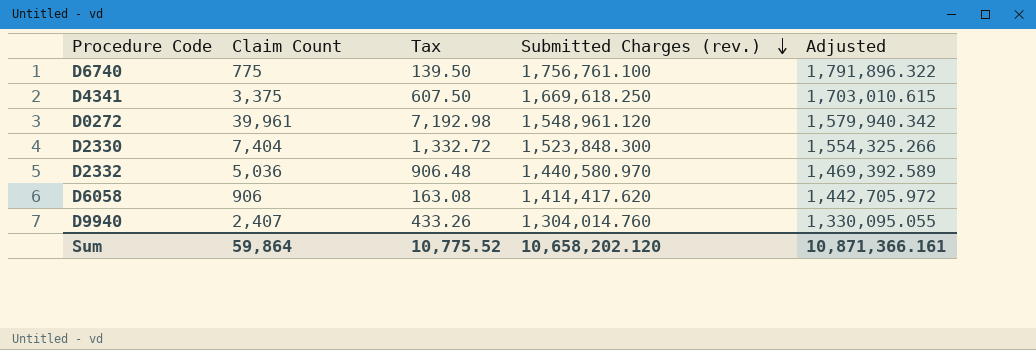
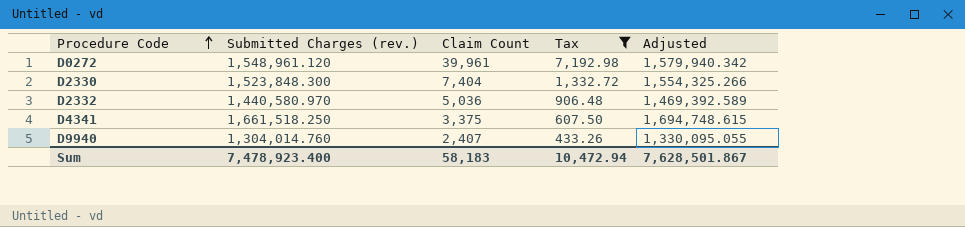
filter: none -> Tax >= 433.26
row order: Submitted Charges (rev.) descending -> Procedure Code ascending
column Submitted Charges (rev.) | position: 4 -> 2
D4341 | Submitted Charges (rev.): 1,669,618.250 -> 1,661,518.250
D4341 | Adjusted: 1,703,010.615 -> 1,694,748.615
Sum | Submitted Charges (rev.): 10,658,202.120 -> 7,478,923.400
Sum | Claim Count: 59,864 -> 58,183
Sum | Tax: 10,775.52 -> 10,472.94
Sum | Adjusted: 10,871,366.161 -> 7,628,501.867

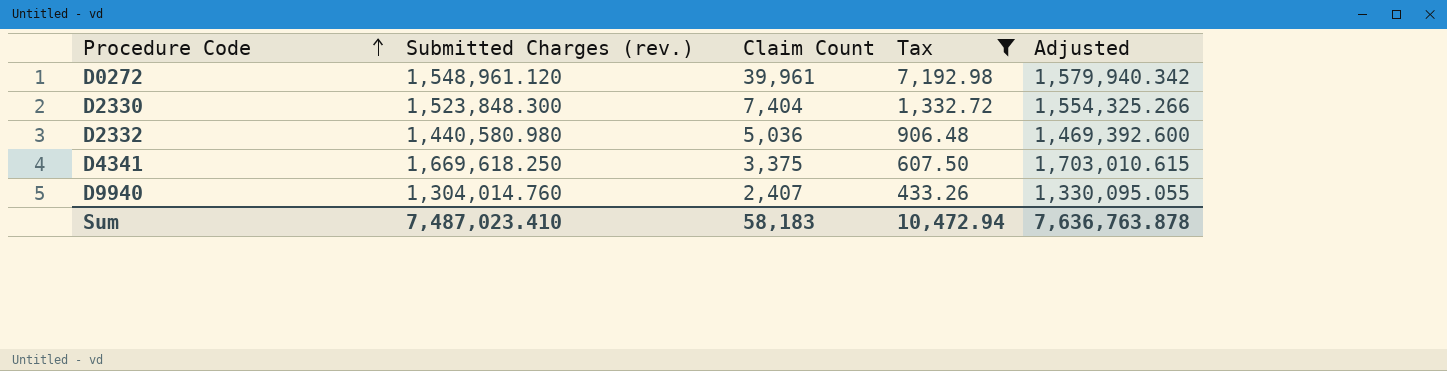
D2332 | Submitted Charges (rev.): 1,440,580.970 -> 1,440,580.980
D2332 | Adjusted: 1,469,392.589 -> 1,469,392.600
D4341 | Submitted Charges (rev.): 1,661,518.250 -> 1,669,618.250
D4341 | Adjusted: 1,694,748.615 -> 1,703,010.615
Sum | Submitted Charges (rev.): 7,478,923.400 -> 7,487,023.410
Sum | Adjusted: 7,628,501.867 -> 7,636,763.878

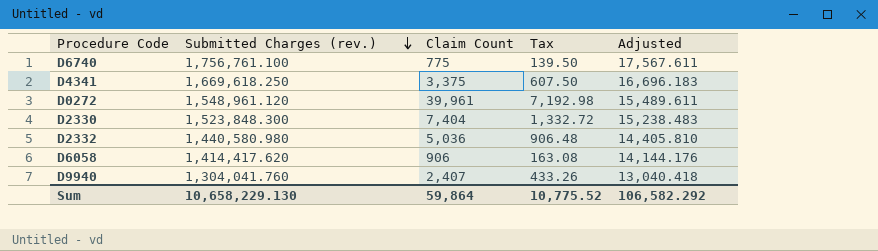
filter: Tax >= 433.26 -> none
row order: Procedure Code ascending -> Submitted Charges (rev.) descending
column Adjusted | formula: [Submitted Charges (rev.)] * 1.02 -> [Submitted Charges (rev.)] * 0.01
D9940 | Submitted Charges (rev.): 1,304,014.760 -> 1,304,041.760
Sum | Submitted Charges (rev.): 7,487,023.410 -> 10,658,229.130
Sum | Claim Count: 58,183 -> 59,864
Sum | Tax: 10,472.94 -> 10,775.52
Sum | Adjusted: 7,636,763.878 -> 106,582.292

